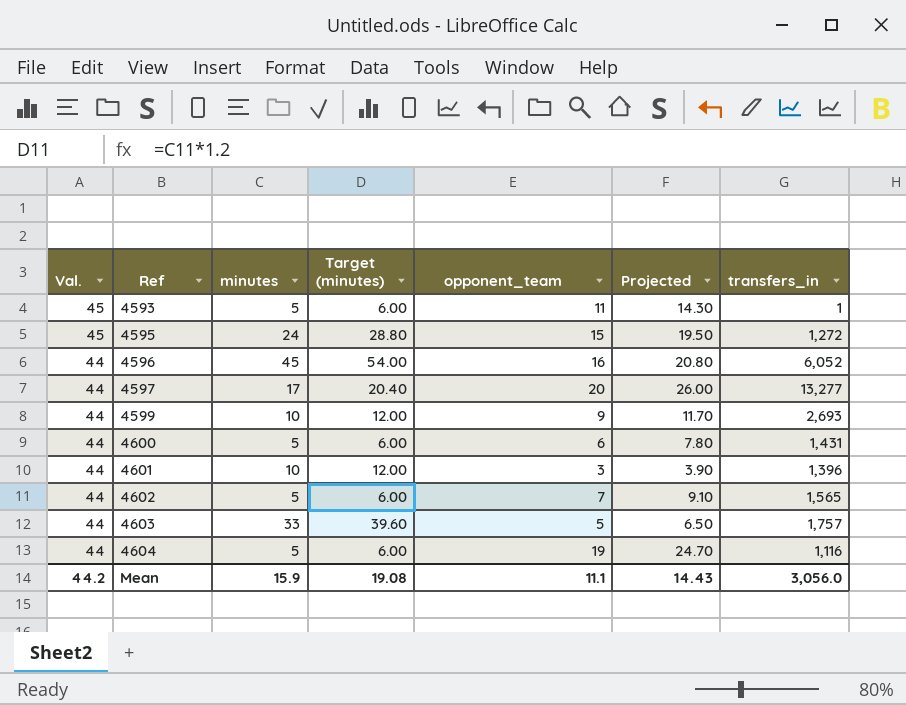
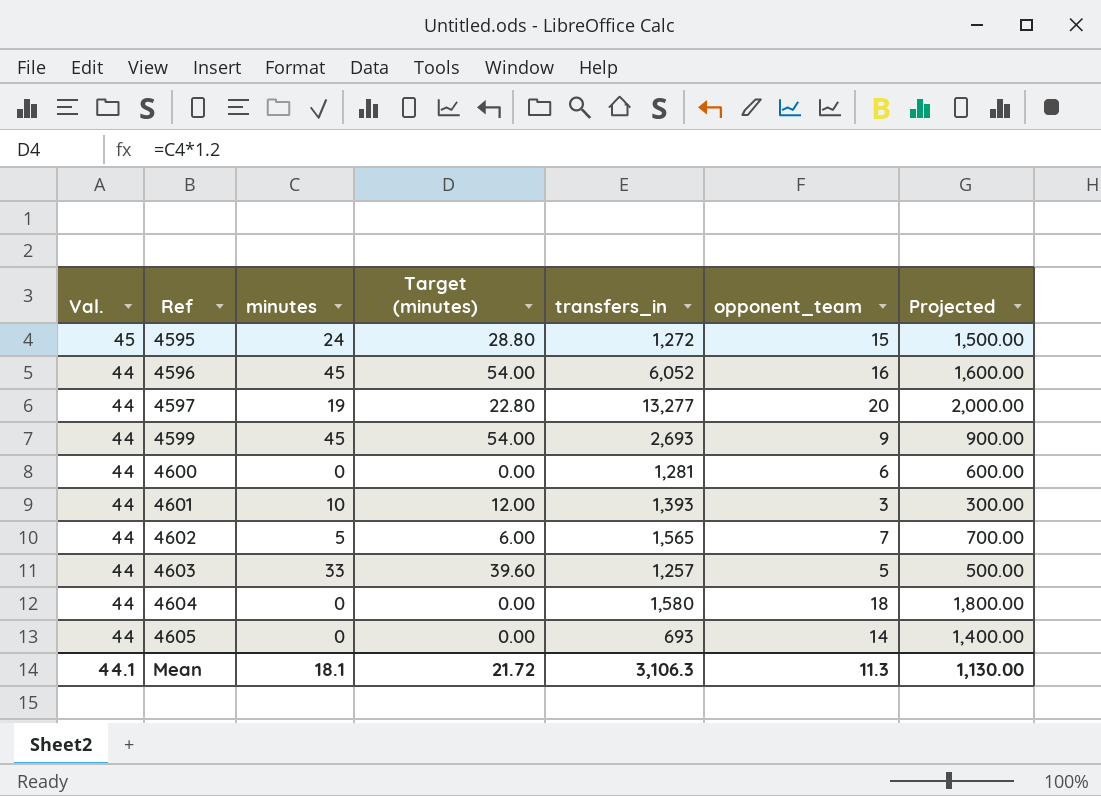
column transfers_in | position: 7 -> 5
column Projected | formula: [opponent_team] * 1.3 -> [opponent_team] * 100
row 4593: 45 | 5 | 6.00 | 11 | 14.30 | 1 -> none
4597 | minutes: 17 -> 19
4597 | Target (minutes): 20.40 -> 22.80
4599 | minutes: 10 -> 45
4599 | Target (minutes): 12.00 -> 54.00
4600 | minutes: 5 -> 0
4600 | Target (minutes): 6.00 -> 0.00
4600 | transfers_in: 1,431 -> 1,281
4601 | transfers_in: 1,396 -> 1,393
4603 | transfers_in: 1,757 -> 1,257
4604 | minutes: 5 -> 0
4604 | Target (minutes): 6.00 -> 0.00
4604 | transfers_in: 1,116 -> 1,580
4604 | opponent_team: 19 -> 18
row 4605: none -> 44 | 0 | 0.00 | 693 | 14 | 1,400.00
Mean | Val.: 44.2 -> 44.1
Mean | minutes: 15.9 -> 18.1
Mean | Target (minutes): 19.08 -> 21.72
Mean | transfers_in: 3,056.0 -> 3,106.3
Mean | opponent_team: 11.1 -> 11.3
Mean | Projected: 14.43 -> 1,130.00

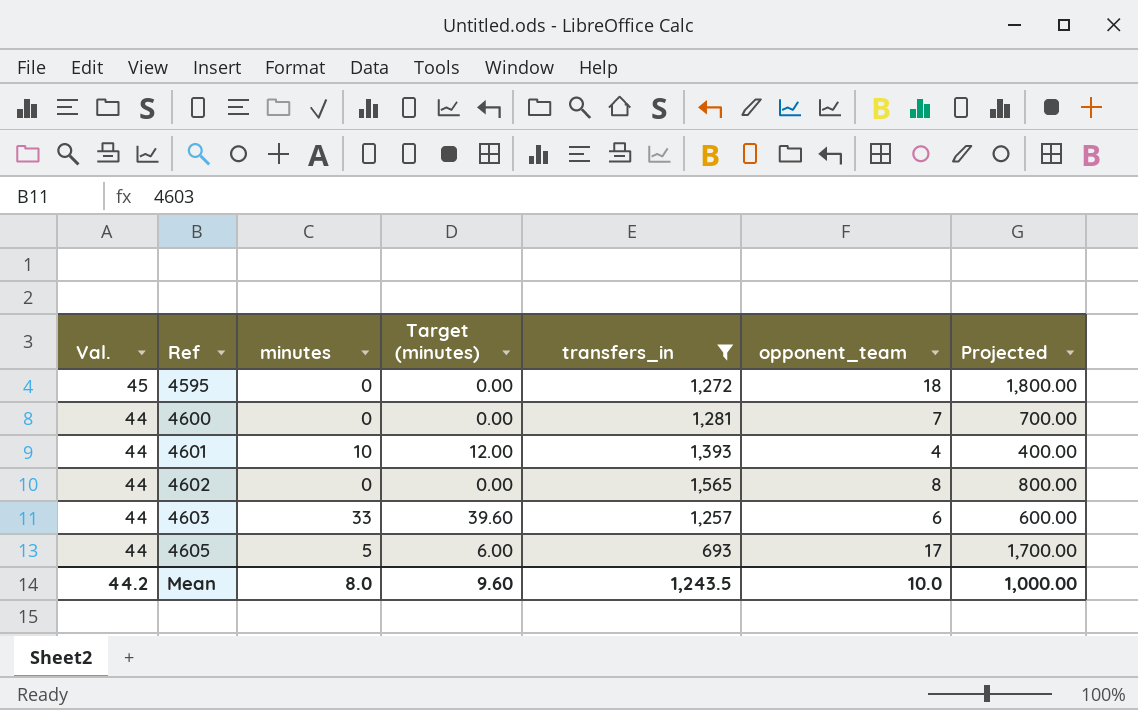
filter: none -> transfers_in <= 1,565
4595 | minutes: 24 -> 0
4595 | Target (minutes): 28.80 -> 0.00
4595 | opponent_team: 15 -> 18
4595 | Projected: 1,500.00 -> 1,800.00
4600 | opponent_team: 6 -> 7
4600 | Projected: 600.00 -> 700.00
4601 | opponent_team: 3 -> 4
4601 | Projected: 300.00 -> 400.00
4602 | minutes: 5 -> 0
4602 | Target (minutes): 6.00 -> 0.00
4602 | opponent_team: 7 -> 8
4602 | Projected: 700.00 -> 800.00
4603 | opponent_team: 5 -> 6
4603 | Projected: 500.00 -> 600.00
4605 | minutes: 0 -> 5
4605 | Target (minutes): 0.00 -> 6.00
4605 | opponent_team: 14 -> 17
4605 | Projected: 1,400.00 -> 1,700.00
Mean | Val.: 44.1 -> 44.2
Mean | minutes: 18.1 -> 8.0
Mean | Target (minutes): 21.72 -> 9.60
Mean | transfers_in: 3,106.3 -> 1,243.5
Mean | opponent_team: 11.3 -> 10.0
Mean | Projected: 1,130.00 -> 1,000.00

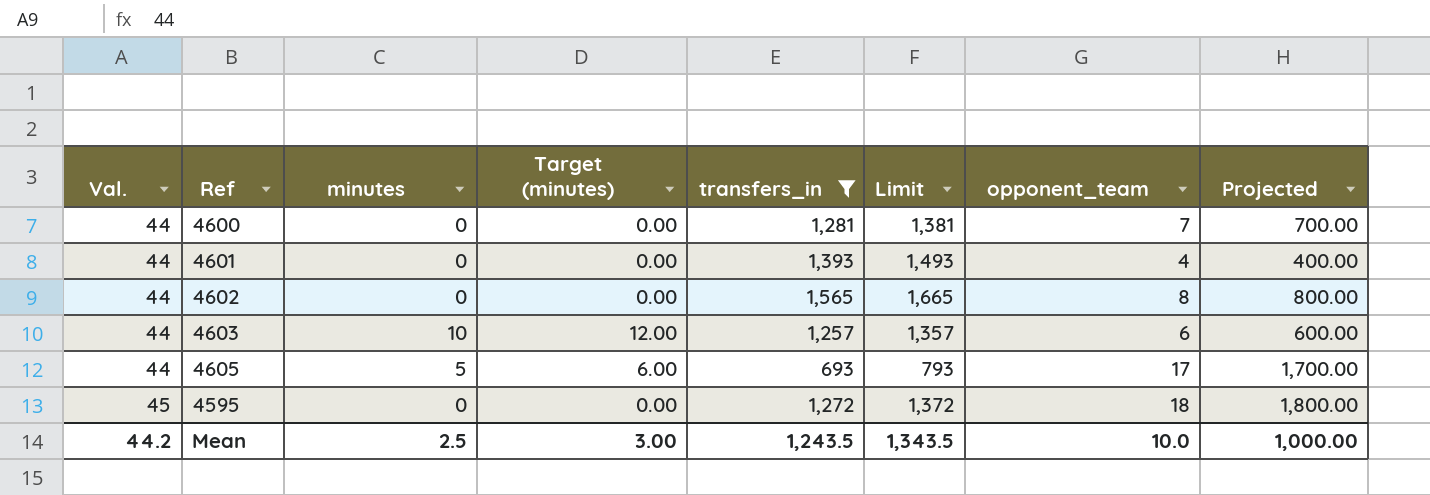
row order: Val. descending -> Val. ascending
column Limit | formula: none -> [transfers_in] + 100
4601 | minutes: 10 -> 0
4601 | Target (minutes): 12.00 -> 0.00
4603 | minutes: 33 -> 10
4603 | Target (minutes): 39.60 -> 12.00
Mean | minutes: 8.0 -> 2.5
Mean | Target (minutes): 9.60 -> 3.00

